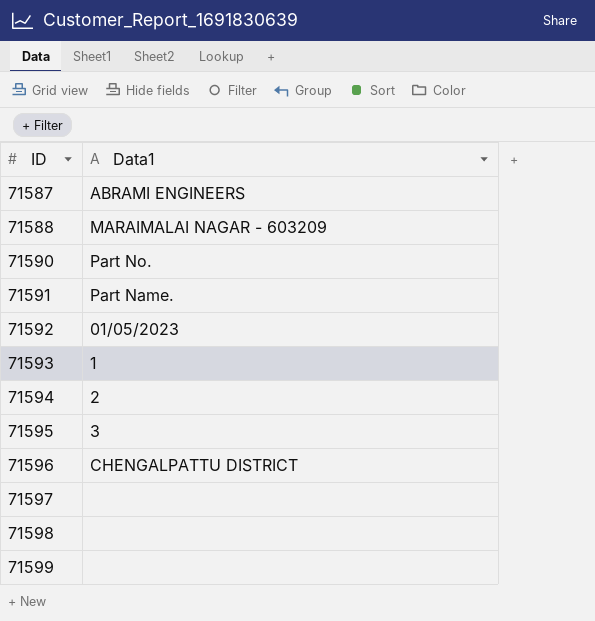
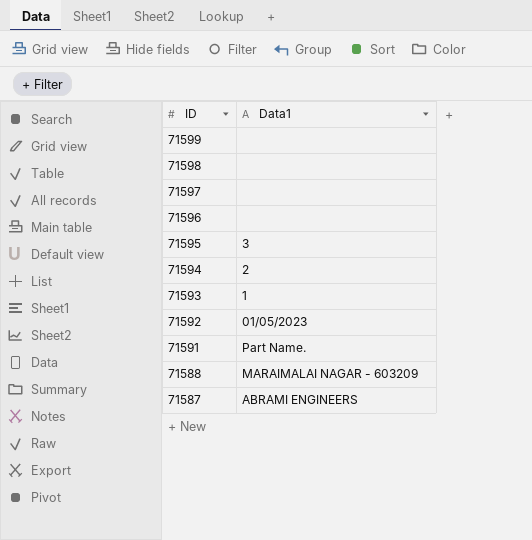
row order: ID ascending -> ID descending
row 71590: Part No. -> none
71596 | Data1: CHENGALPATTU DISTRICT -> none

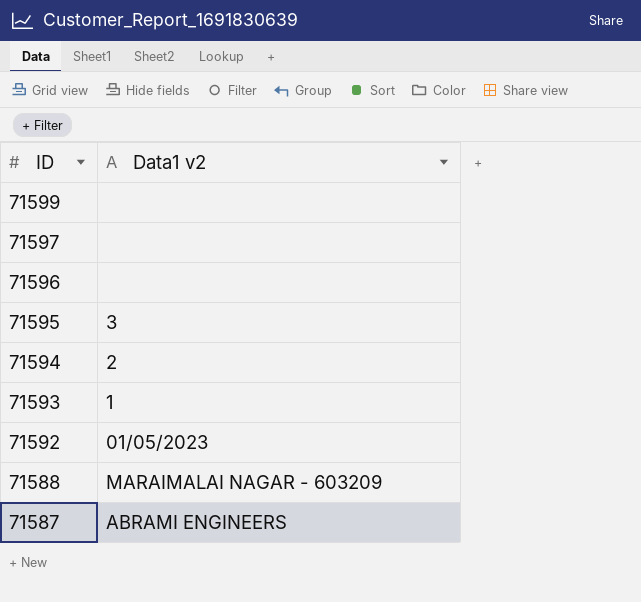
column name: Data1 -> Data1 v2
row 71598: none -> none
row 71591: Part Name. -> none

